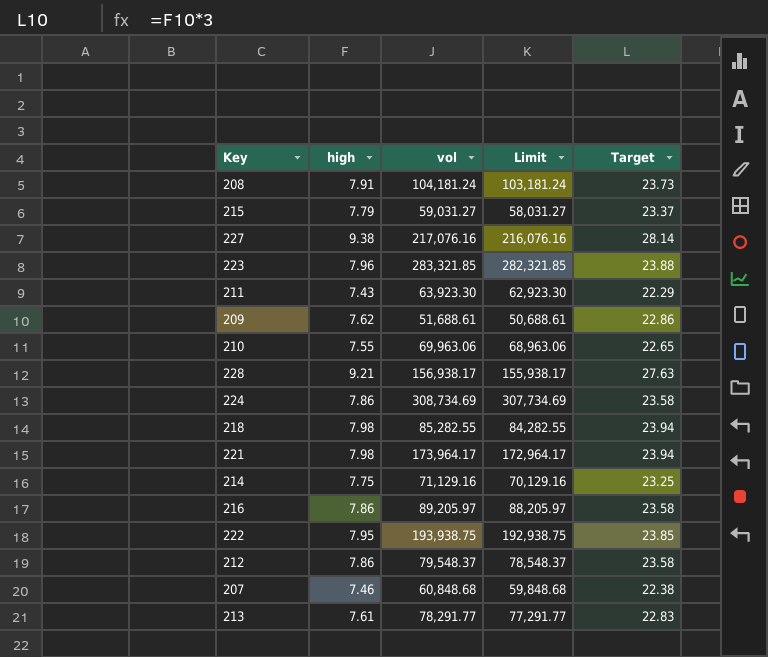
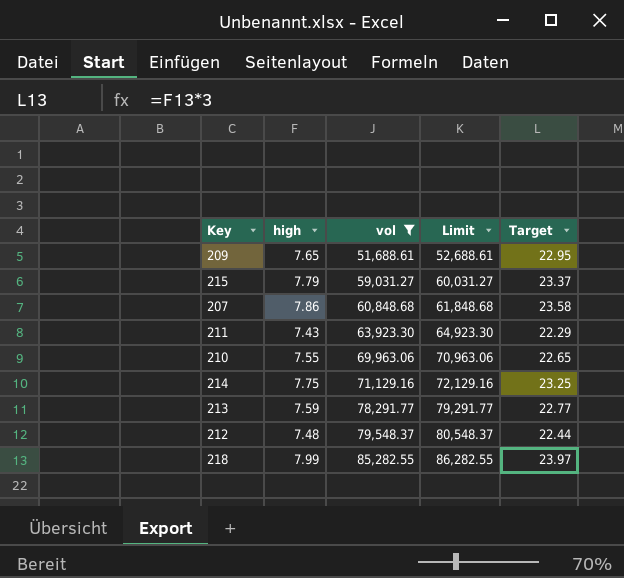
filter: none -> vol <= 85,282.55
row order: none -> vol ascending
column Limit | formula: [vol] - 1000 -> [vol] + 1000
209 | high: 7.62 -> 7.65
209 | Target: 22.86 -> 22.95
207 | high: 7.46 -> 7.86
207 | Target: 22.38 -> 23.58
213 | high: 7.61 -> 7.59
213 | Target: 22.83 -> 22.77
212 | high: 7.86 -> 7.48
212 | Target: 23.58 -> 22.44
218 | high: 7.98 -> 7.99
218 | Target: 23.94 -> 23.97

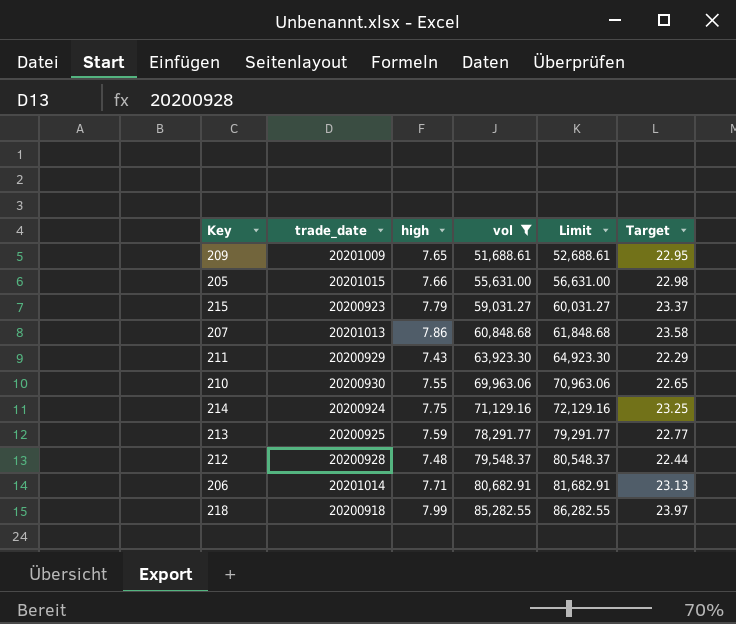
column trade_date | position: none -> 2
row 205: none -> 20201015 | 7.66 | 55,631.00 | 56,631.00 | 22.98
row 206: none -> 20201014 | 7.71 | 80,682.91 | 81,682.91 | 23.13

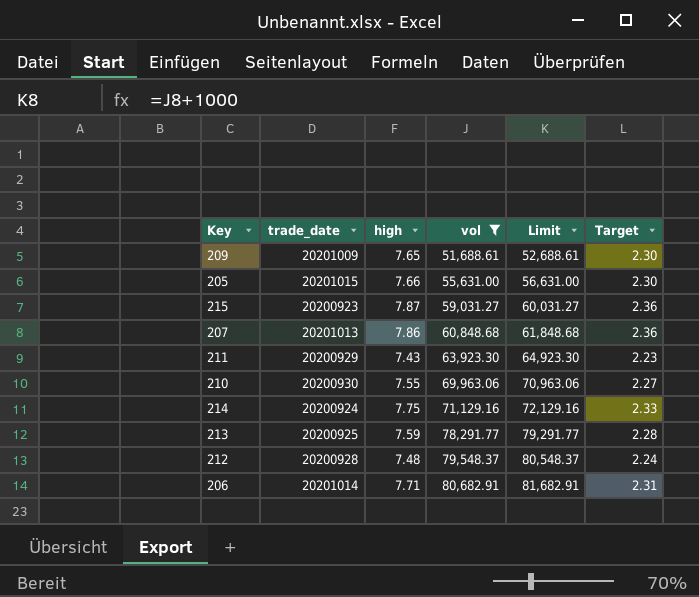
column Target | formula: [high] * 3 -> [high] * 0.3
row 218: 20200918 | 7.99 | 85,282.55 | 86,282.55 | 23.97 -> none
215 | high: 7.79 -> 7.87

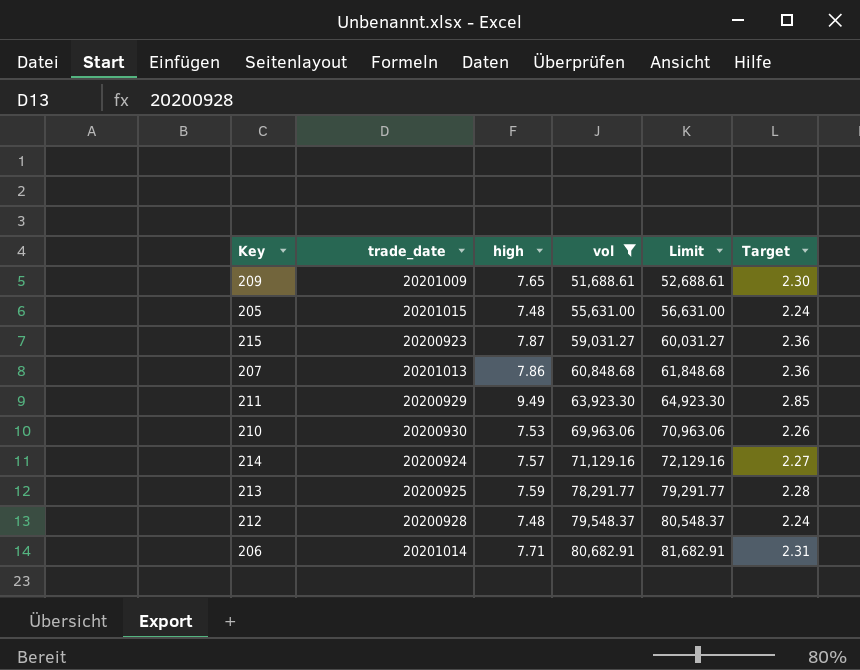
205 | high: 7.66 -> 7.48
205 | Target: 2.30 -> 2.24
211 | high: 7.43 -> 9.49
211 | Target: 2.23 -> 2.85
210 | high: 7.55 -> 7.53
210 | Target: 2.27 -> 2.26
214 | high: 7.75 -> 7.57
214 | Target: 2.33 -> 2.27

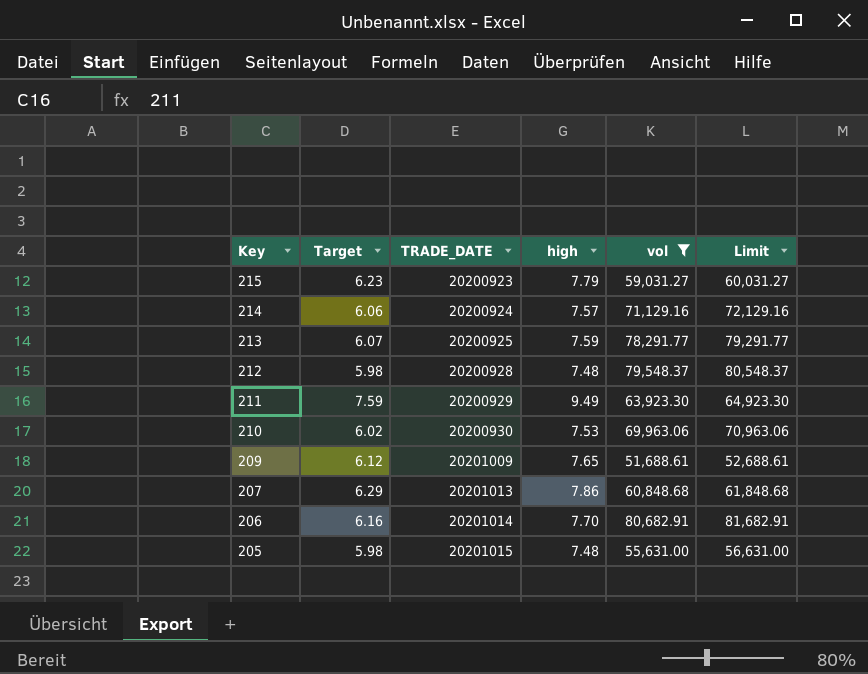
row order: vol ascending -> Key descending
column Target | formula: [high] * 0.3 -> [high] * 0.8
column Target | position: 6 -> 2
column name: trade_date -> TRADE_DATE
215 | high: 7.87 -> 7.79
206 | high: 7.71 -> 7.70

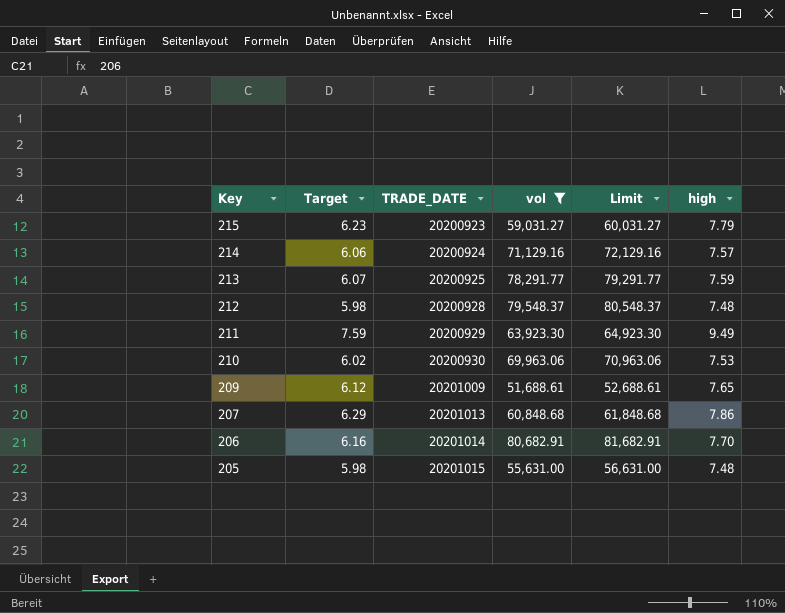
column high | position: 4 -> 6

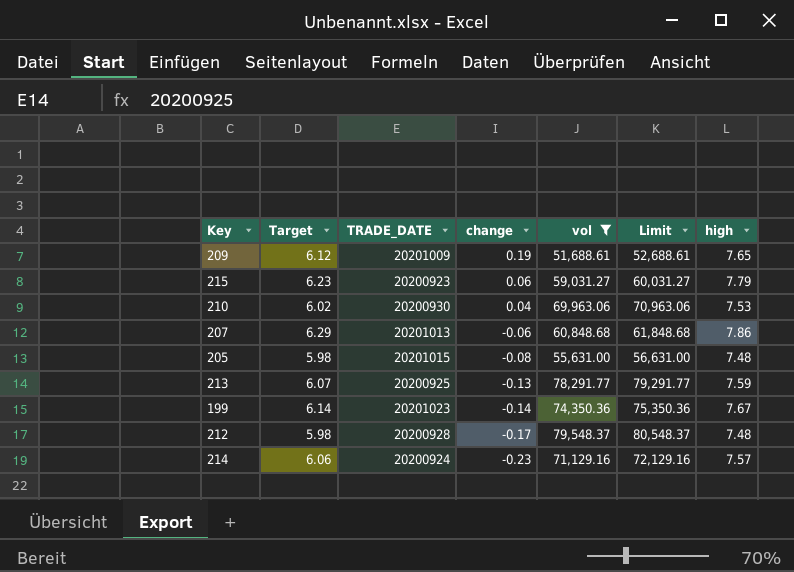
row order: Key descending -> change descending
column change | position: none -> 4
row 211: 7.59 | 20200929 | 63,923.30 | 64,923.30 | 9.49 -> none
row 206: 6.16 | 20201014 | 80,682.91 | 81,682.91 | 7.70 -> none
row 199: none -> 6.14 | 20201023 | -0.14 | 74,350.36 | 75,350.36 | 7.67

